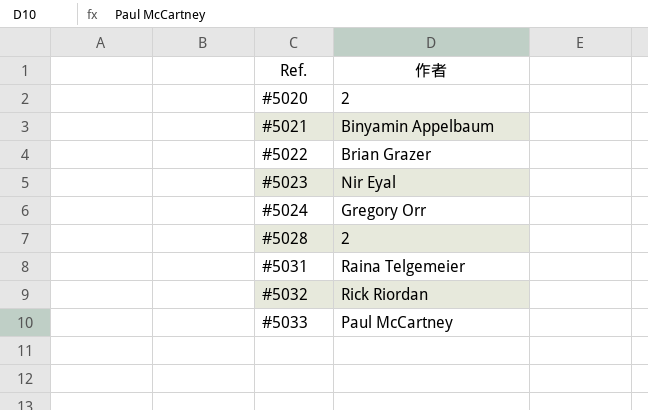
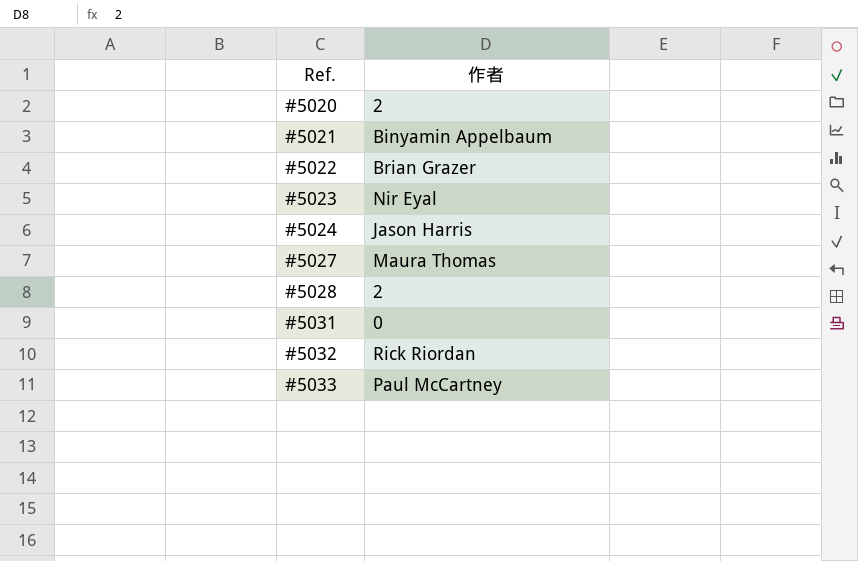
#5024 | 作者: Gregory Orr -> Jason Harris
row #5027: none -> Maura Thomas
#5031 | 作者: Raina Telgemeier -> 0

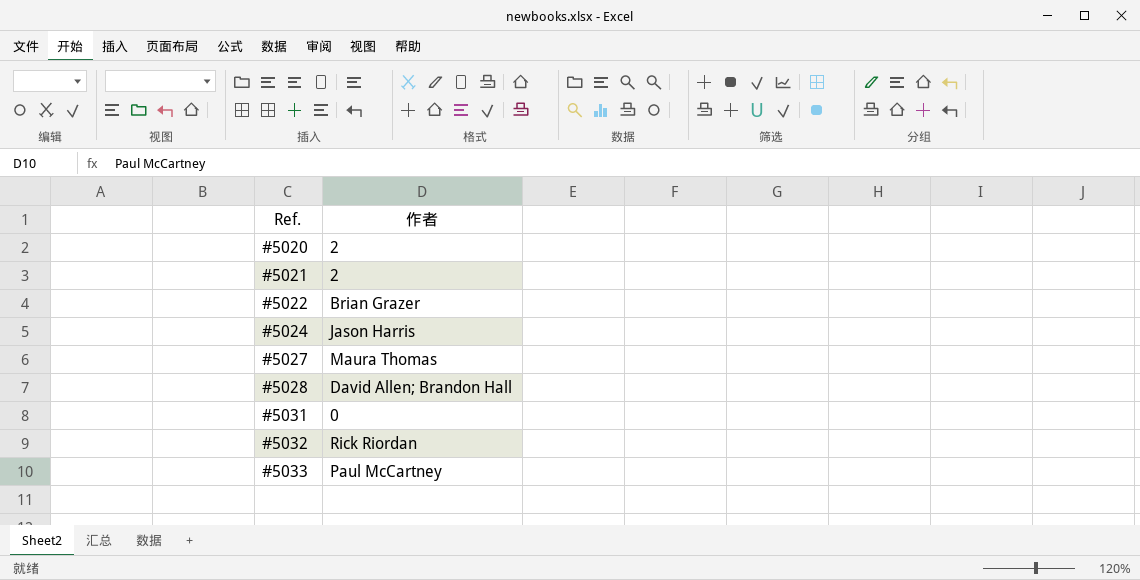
row #5023: Nir Eyal -> none
#5021 | 作者: Binyamin Appelbaum -> 2
#5028 | 作者: 2 -> David Allen; Brandon Hall

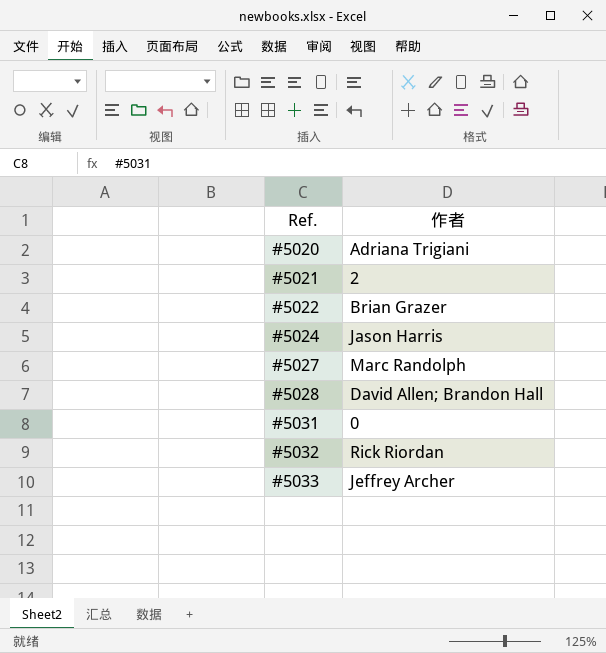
#5020 | 作者: 2 -> Adriana Trigiani
#5027 | 作者: Maura Thomas -> Marc Randolph
#5033 | 作者: Paul McCartney -> Jeffrey Archer

